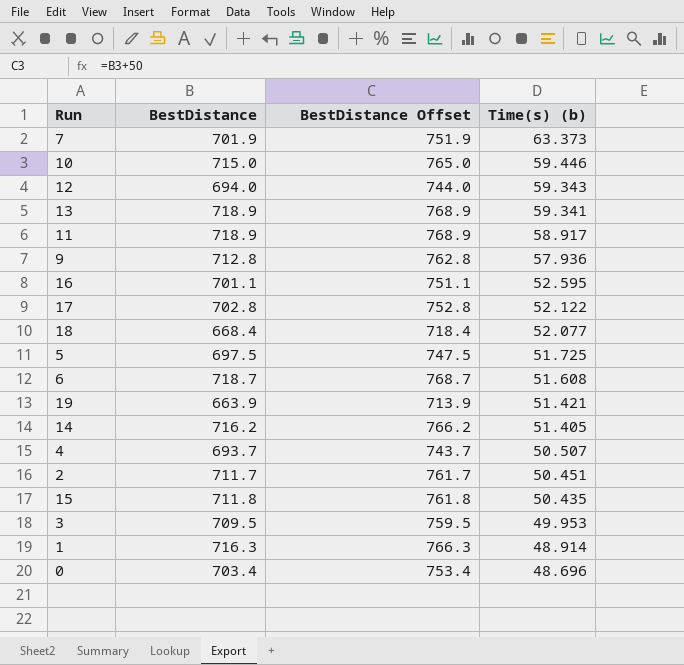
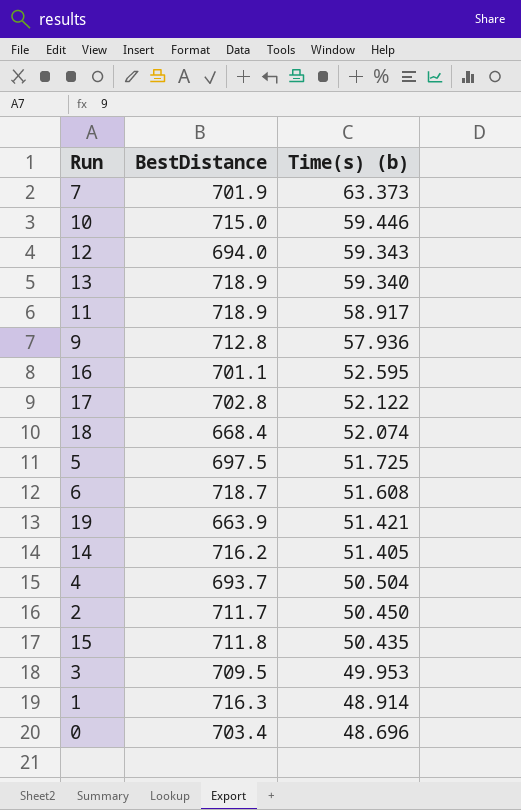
column BestDistance Offset | formula: [BestDistance] + 50 -> none
13 | Time(s) (b): 59.341 -> 59.340
18 | Time(s) (b): 52.077 -> 52.074
4 | Time(s) (b): 50.507 -> 50.504
2 | Time(s) (b): 50.451 -> 50.450

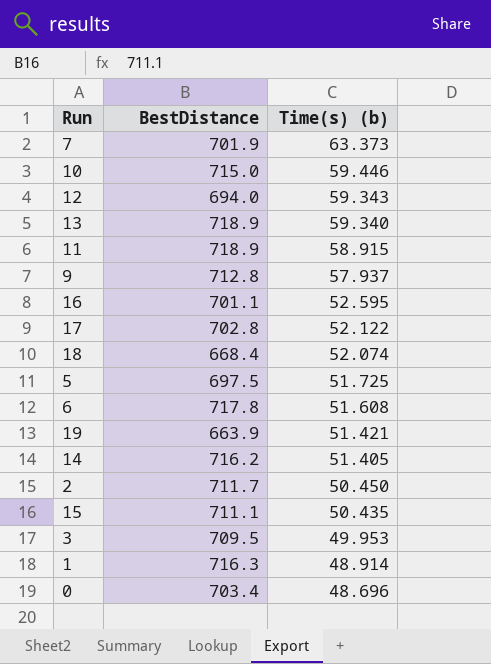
row 4: 693.7 | 50.504 -> none
11 | Time(s) (b): 58.917 -> 58.915
9 | Time(s) (b): 57.936 -> 57.937
6 | BestDistance: 718.7 -> 717.8
15 | BestDistance: 711.8 -> 711.1

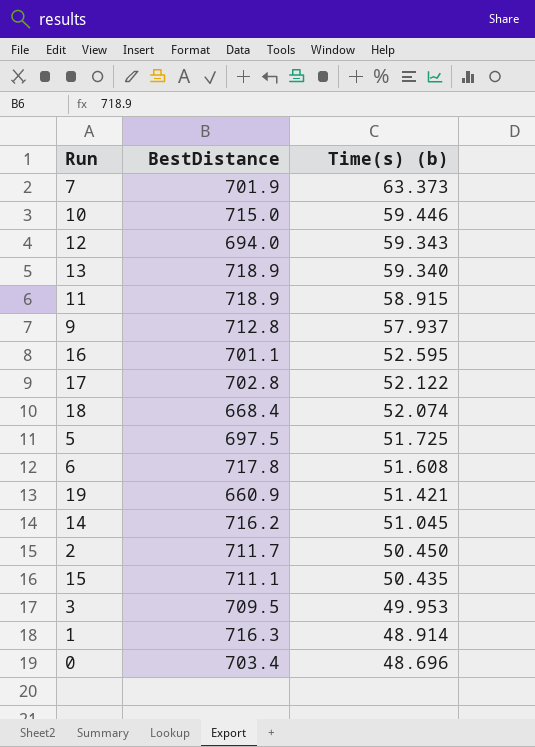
19 | BestDistance: 663.9 -> 660.9
14 | Time(s) (b): 51.405 -> 51.045

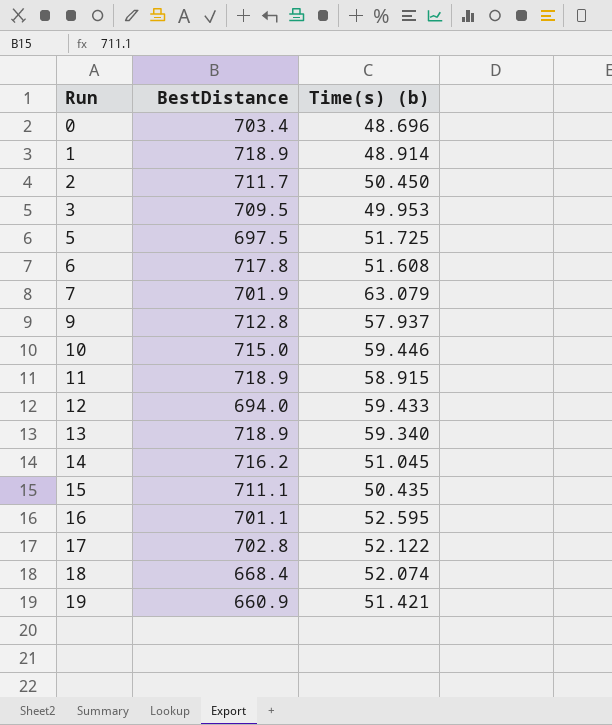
row order: Time(s) (b) descending -> Run ascending
1 | BestDistance: 716.3 -> 718.9
7 | Time(s) (b): 63.373 -> 63.079
12 | Time(s) (b): 59.343 -> 59.433

